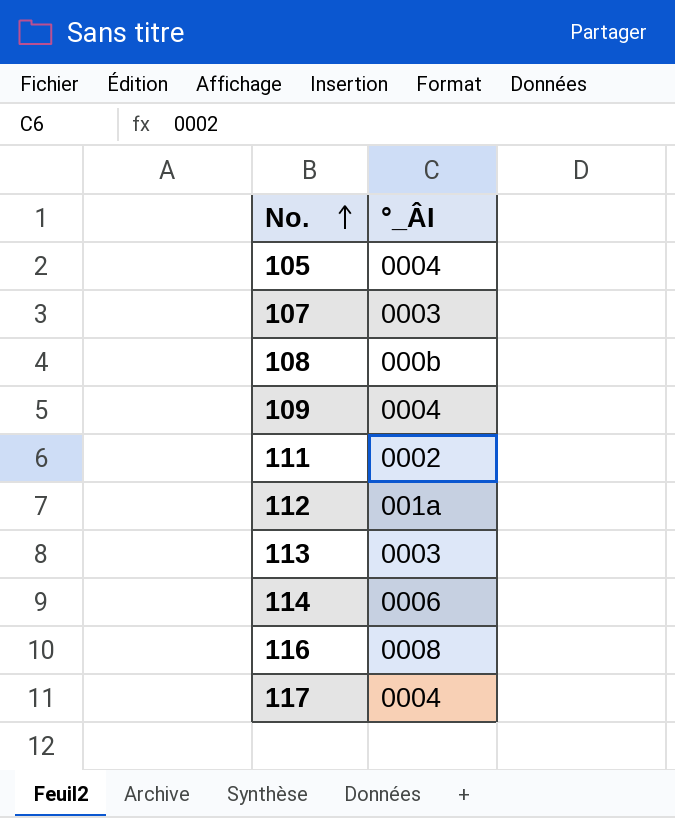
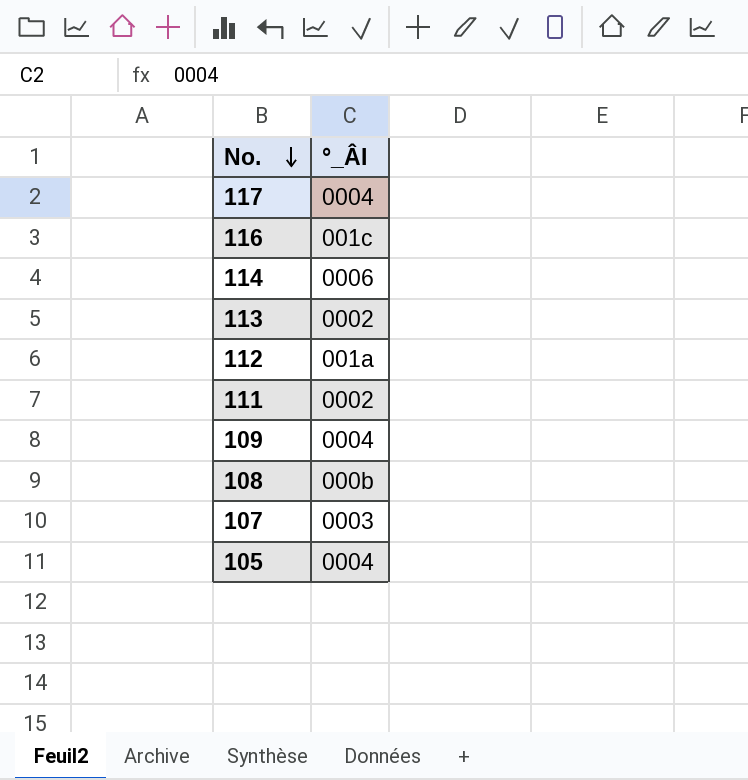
row order: No. ascending -> No. descending
116 | °_ÂI: 0008 -> 001c
113 | °_ÂI: 0003 -> 0002

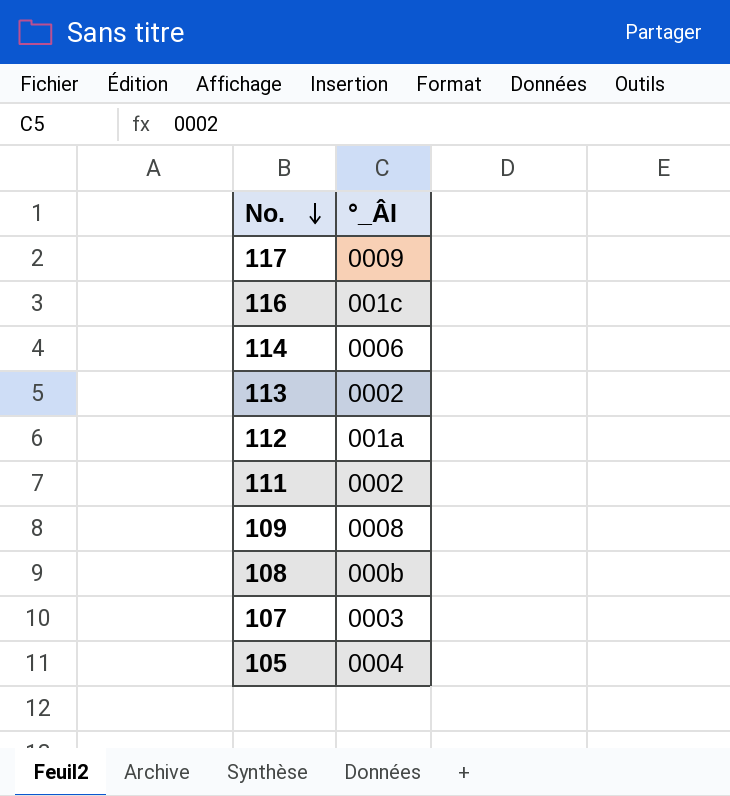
117 | °_ÂI: 0004 -> 0009
109 | °_ÂI: 0004 -> 0008

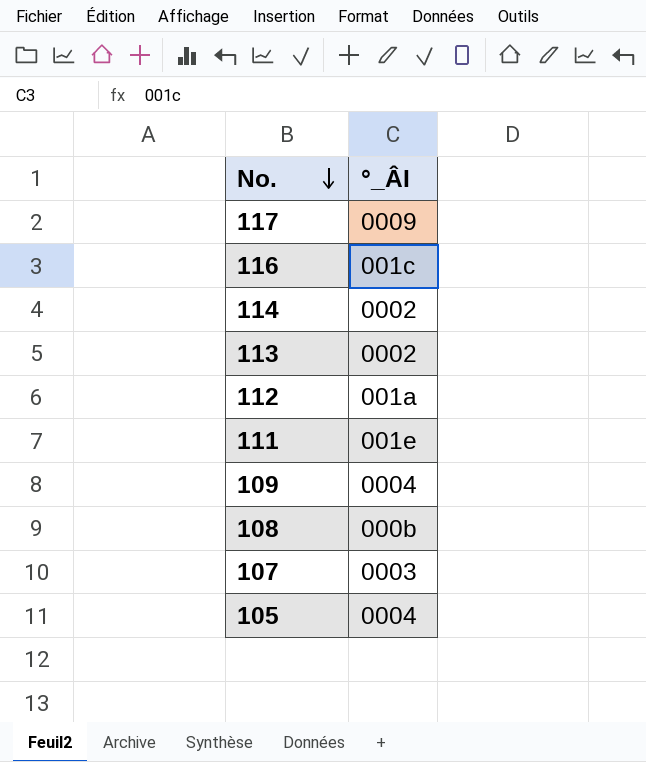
114 | °_ÂI: 0006 -> 0002
111 | °_ÂI: 0002 -> 001e
109 | °_ÂI: 0008 -> 0004

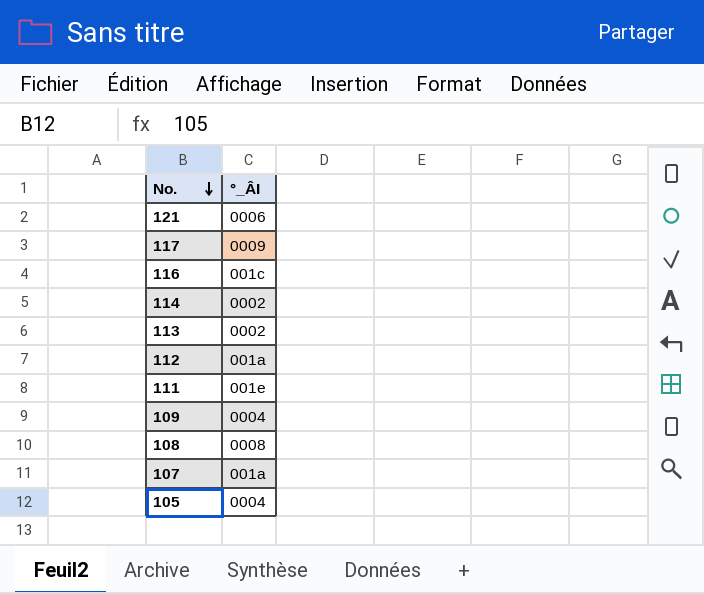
row 121: none -> 0006
108 | °_ÂI: 000b -> 0008
107 | °_ÂI: 0003 -> 001a

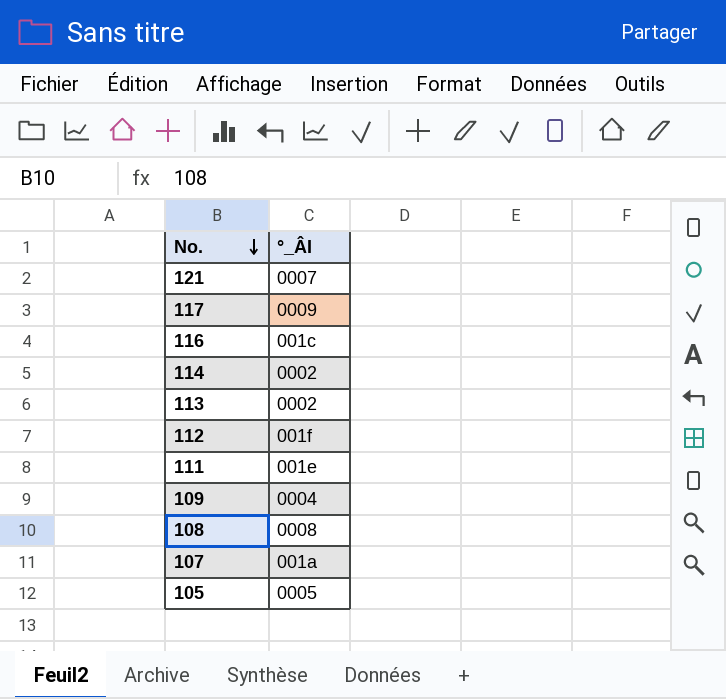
121 | °_ÂI: 0006 -> 0007
112 | °_ÂI: 001a -> 001f
105 | °_ÂI: 0004 -> 0005

